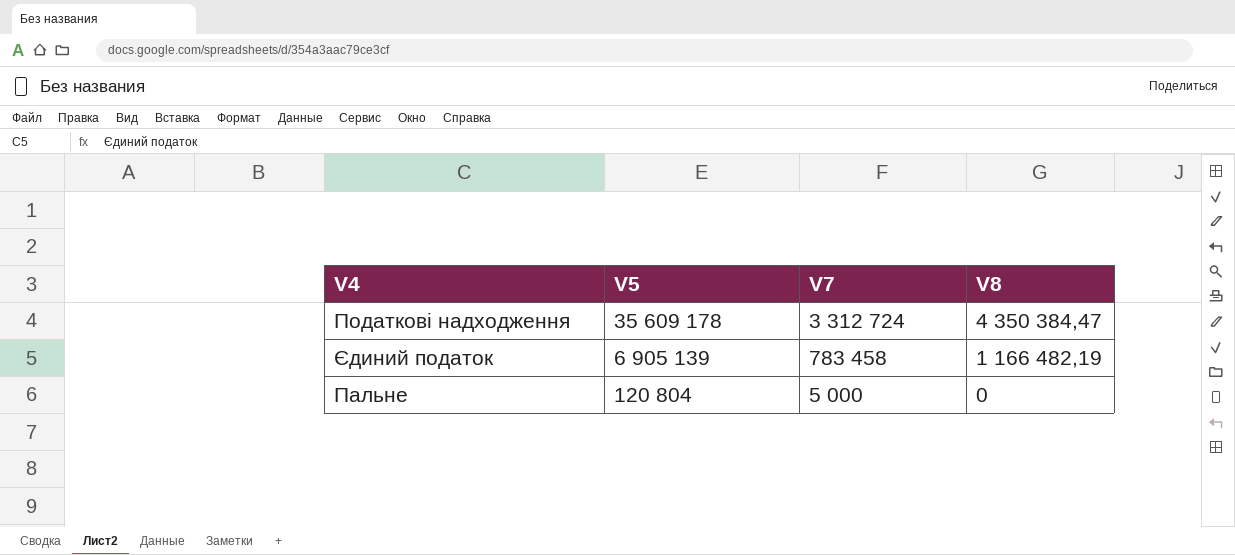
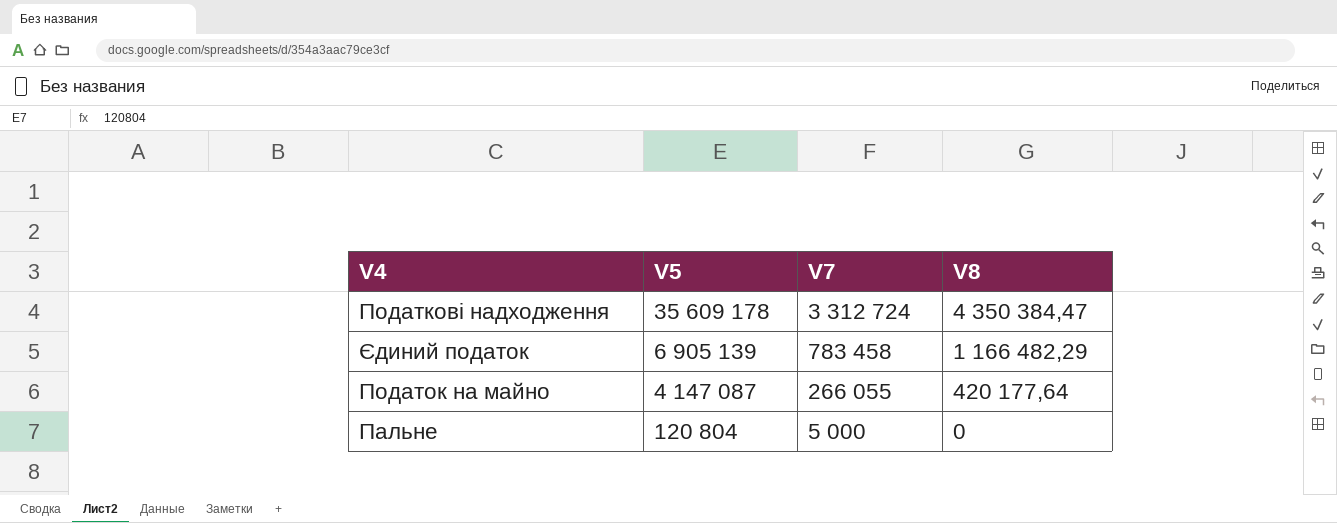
Єдиний податок | V8: 1 166 482,19 -> 1 166 482,29
row Податок на майно: none -> 4 147 087 | 266 055 | 420 177,64

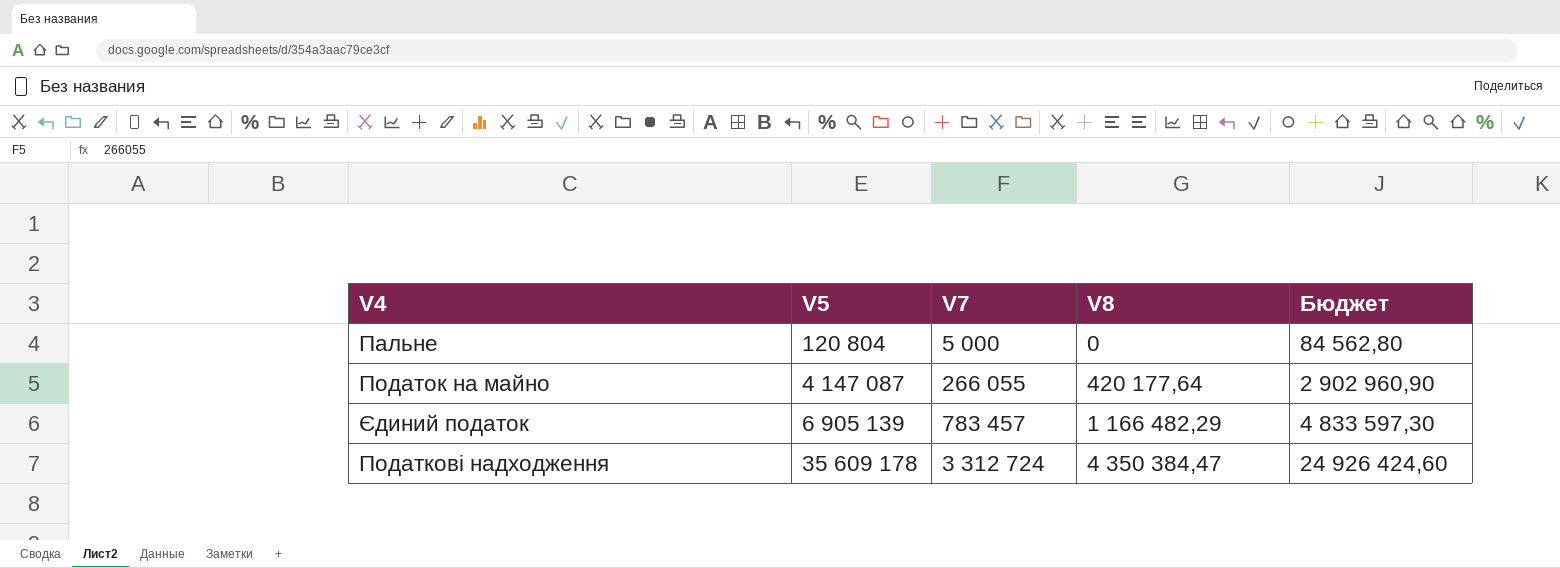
row order: V5 descending -> V5 ascending
column Бюджет | formula: none -> [V5] * 0,7
Єдиний податок | V7: 783 458 -> 783 457

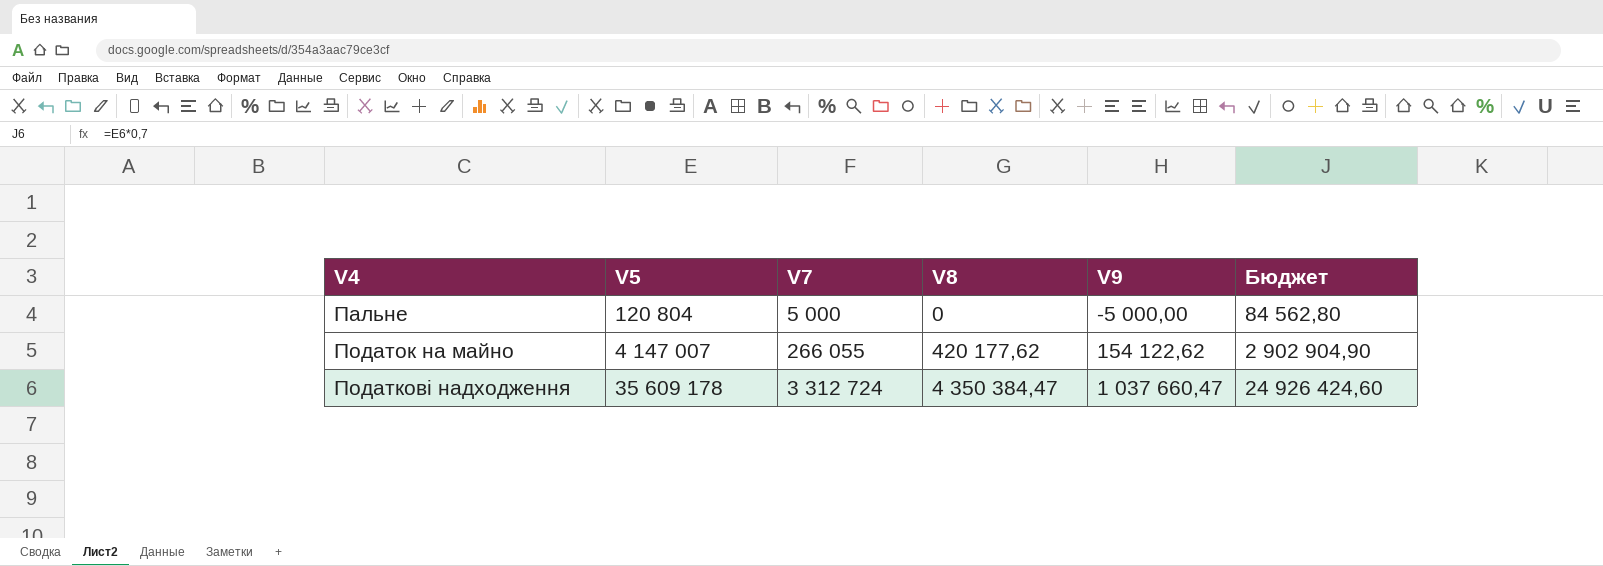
column V9 | formula: none -> [V8] - [V7]
row Єдиний податок: 6 905 139 | 783 457 | 1 166 482,29 | 4 833 597,30 -> none
Податок на майно | V5: 4 147 087 -> 4 147 007
Податок на майно | V8: 420 177,64 -> 420 177,62
Податок на майно | Бюджет: 2 902 960,90 -> 2 902 904,90

